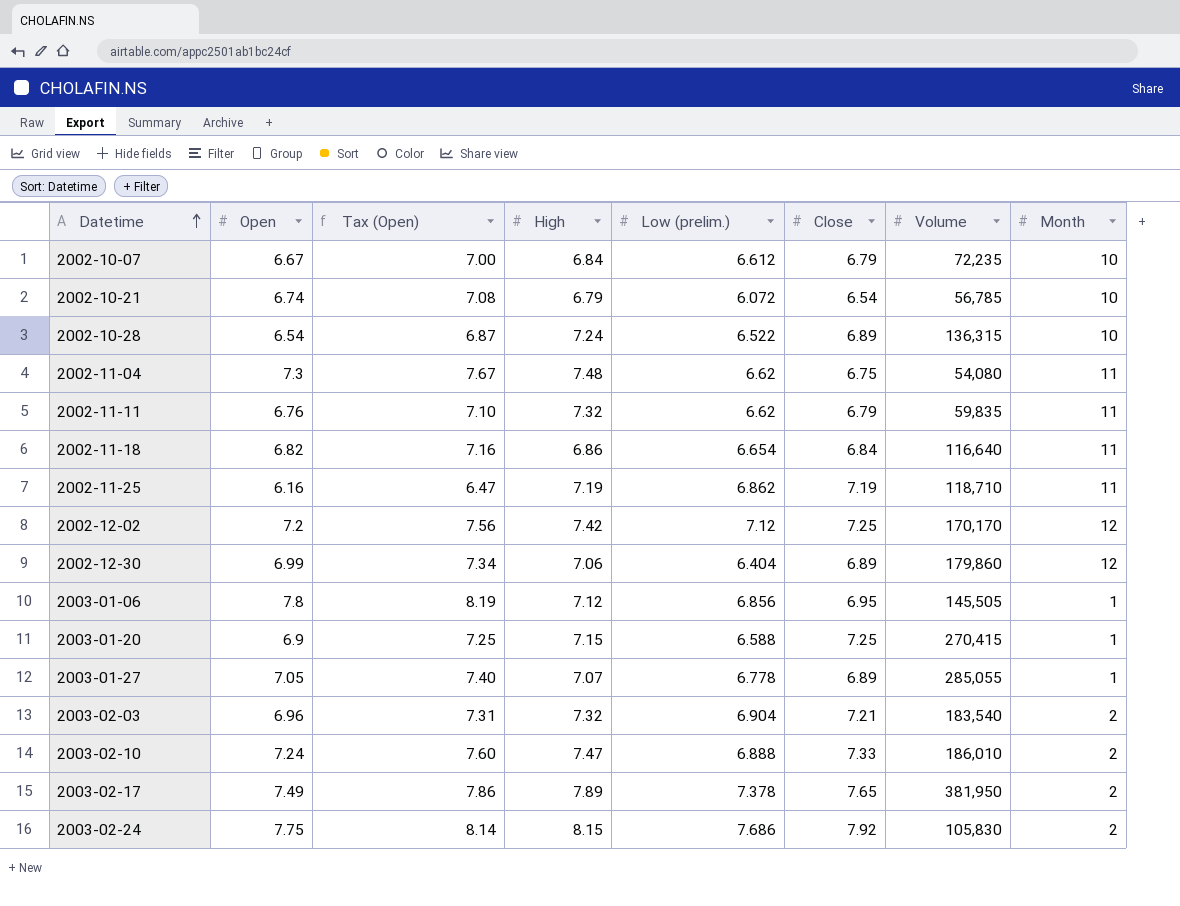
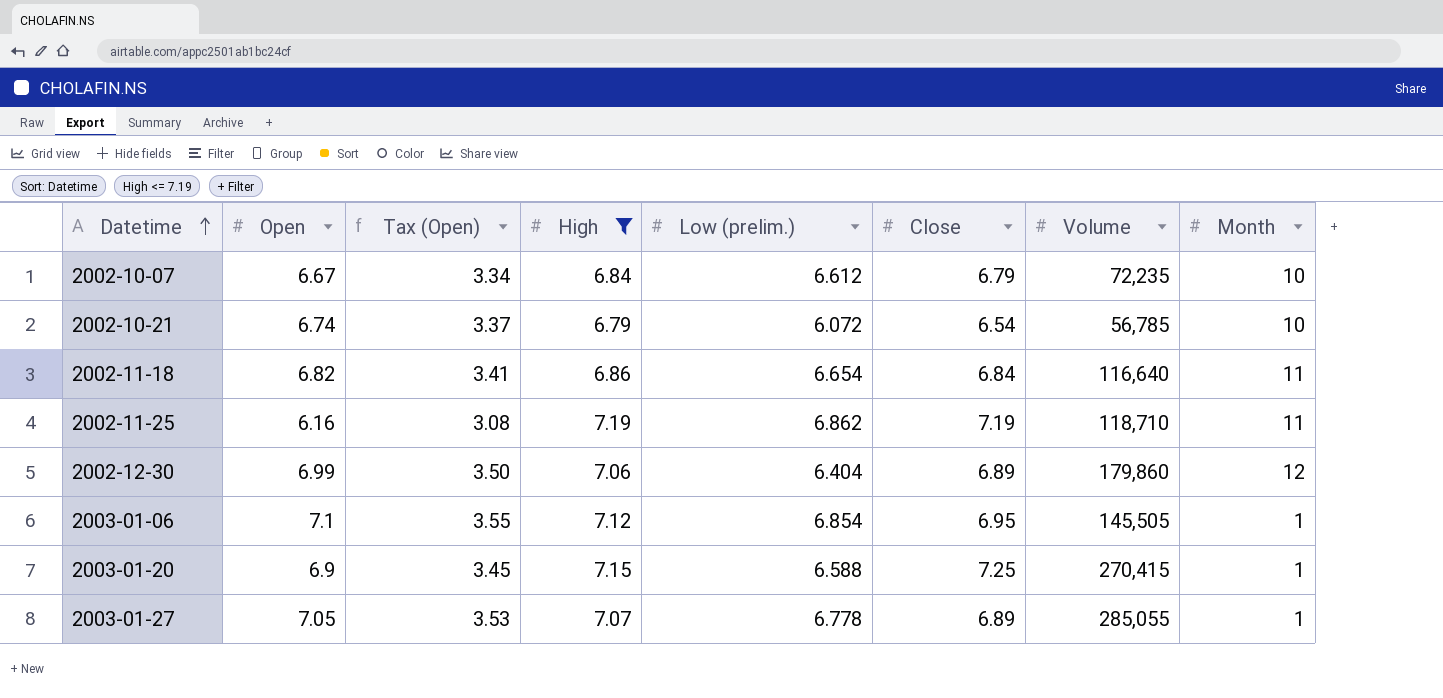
filter: none -> High <= 7.19
column Tax (Open) | formula: [Open] * 1.05 -> [Open] * 0.5
2003-01-06 | Open: 7.8 -> 7.1
2003-01-06 | Low (prelim.): 6.856 -> 6.854

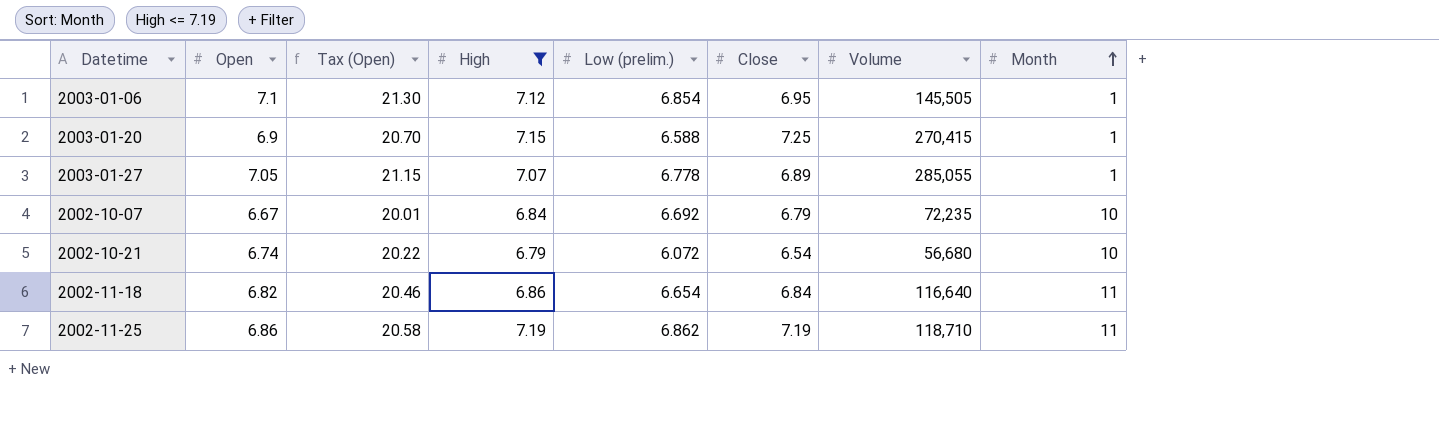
row order: Datetime ascending -> Month ascending
column Tax (Open) | formula: [Open] * 0.5 -> [Open] * 3
row 2002-12-30: 6.99 | 3.50 | 7.06 | 6.404 | 6.89 | 179,860 | 12 -> none
2002-10-07 | Low (prelim.): 6.612 -> 6.692
2002-10-21 | Volume: 56,785 -> 56,680
2002-11-25 | Open: 6.16 -> 6.86

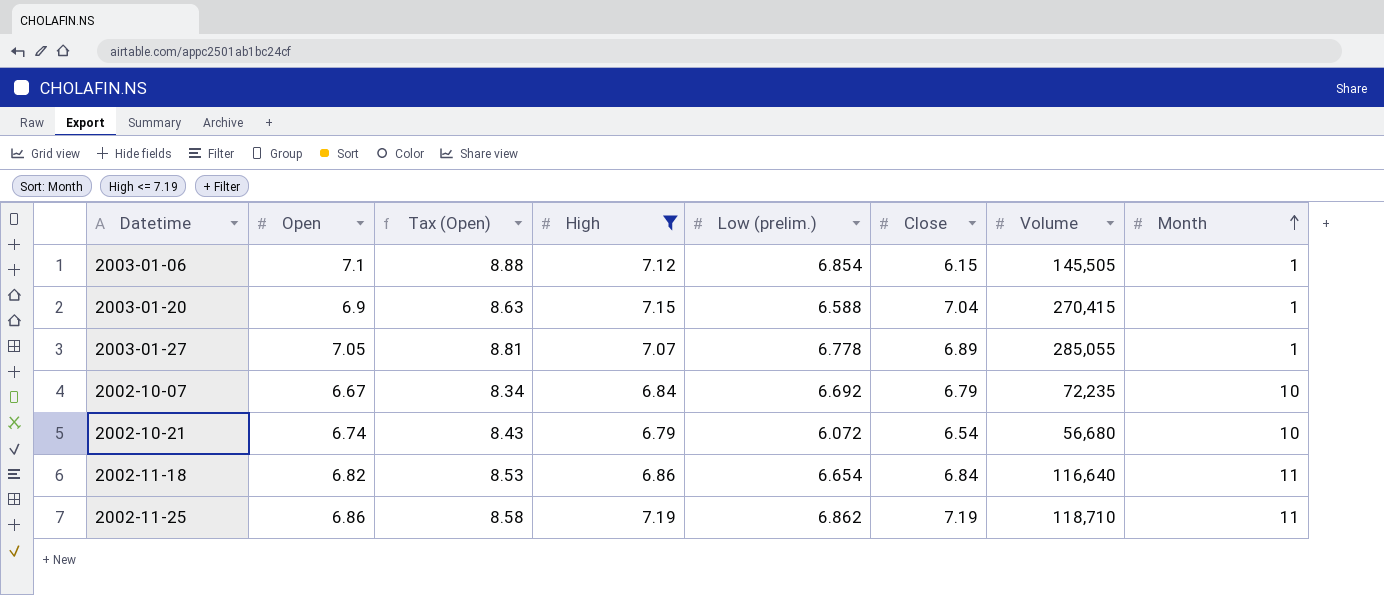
column Tax (Open) | formula: [Open] * 3 -> [Open] * 1.25
2003-01-06 | Close: 6.95 -> 6.15
2003-01-20 | Close: 7.25 -> 7.04

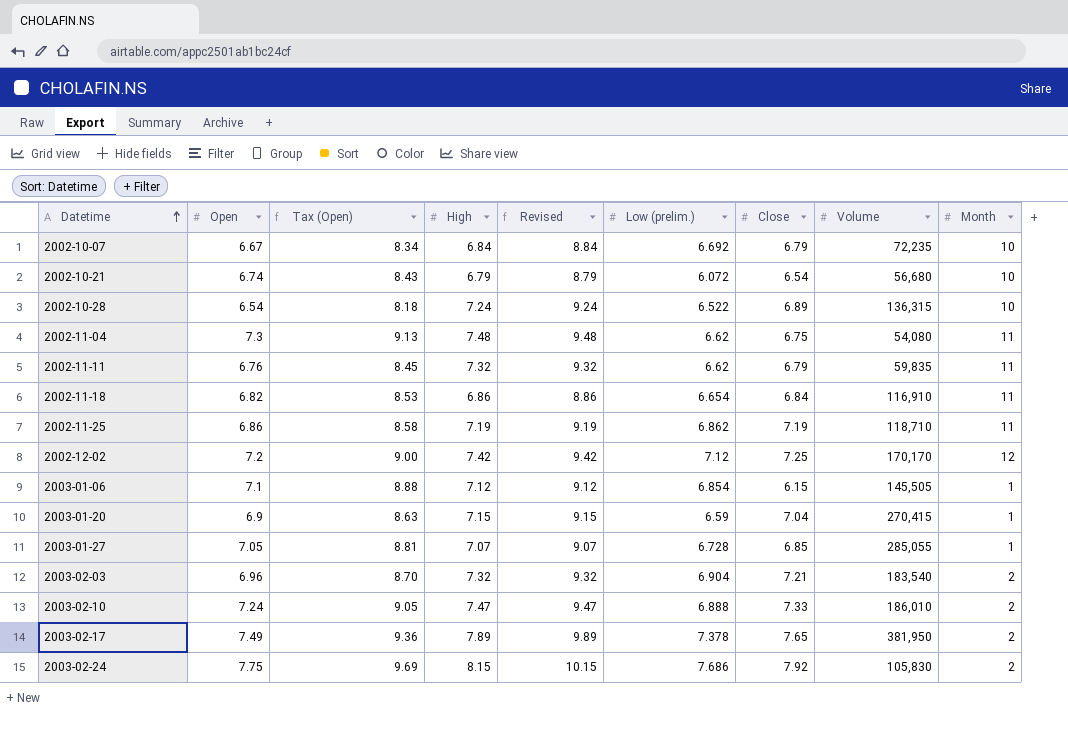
filter: High <= 7.19 -> none
row order: Month ascending -> Datetime ascending
column Revised | formula: none -> [High] + 2
2002-11-18 | Volume: 116,640 -> 116,910
2003-01-20 | Low (prelim.): 6.588 -> 6.59
2003-01-27 | Low (prelim.): 6.778 -> 6.728
2003-01-27 | Close: 6.89 -> 6.85

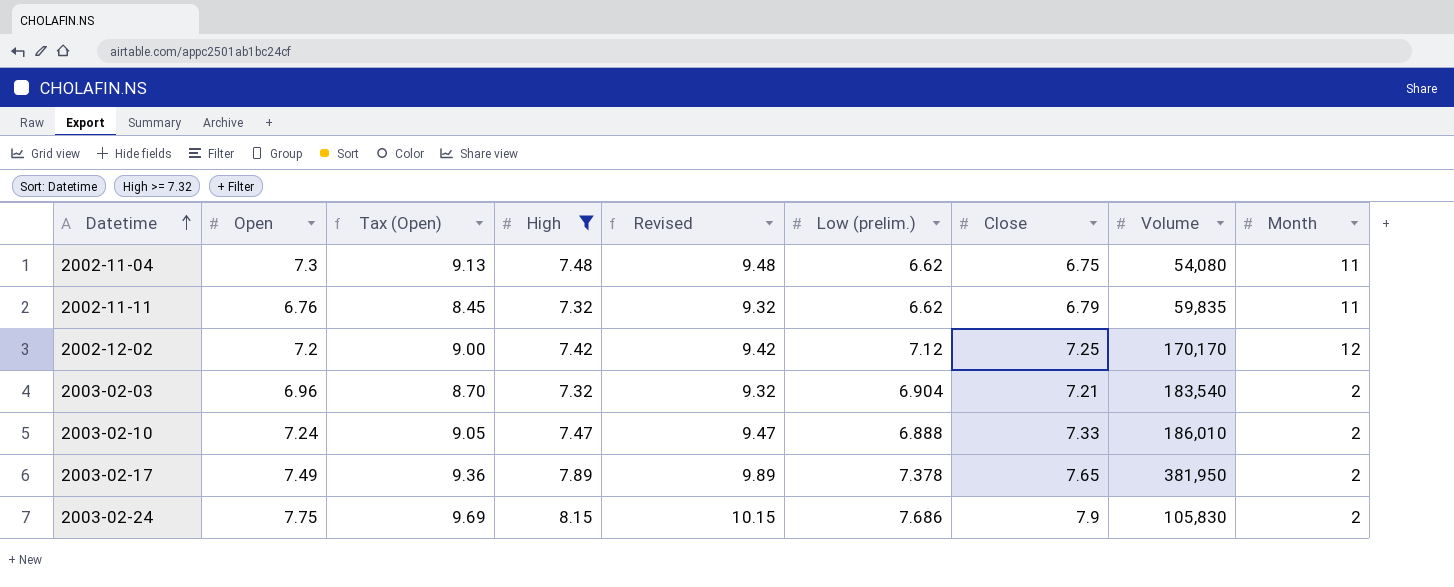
filter: none -> High >= 7.32
2003-02-24 | Close: 7.92 -> 7.9

